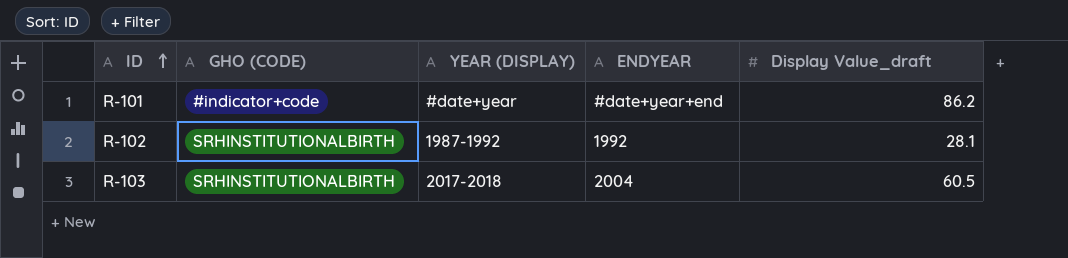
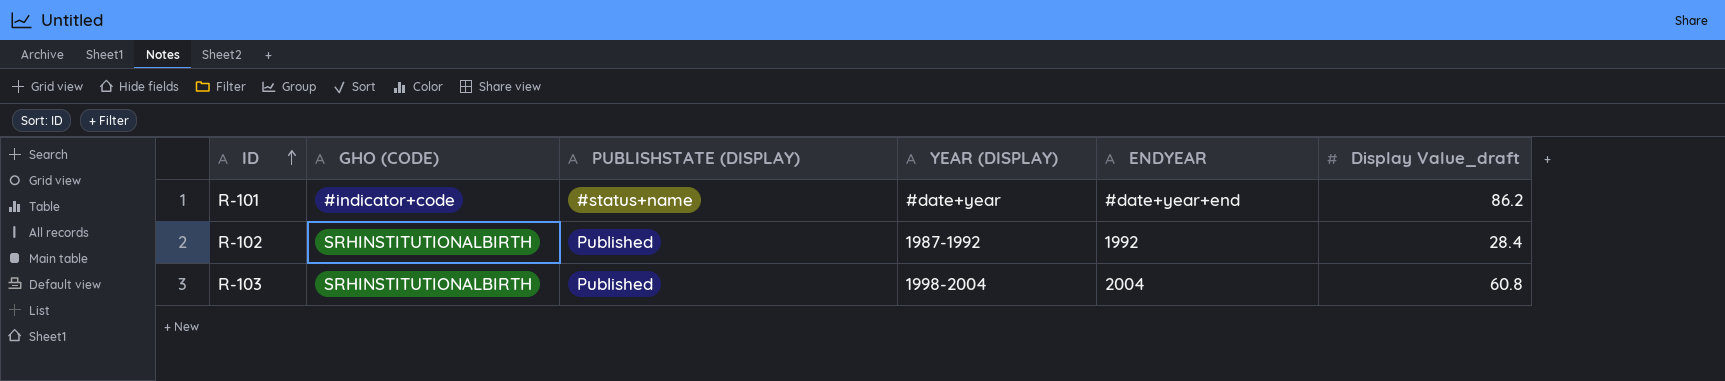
column PUBLISHSTATE (DISPLAY) | position: none -> 3
R-102 | Display Value_draft: 28.1 -> 28.4
R-103 | YEAR (DISPLAY): 2017-2018 -> 1998-2004
R-103 | Display Value_draft: 60.5 -> 60.8

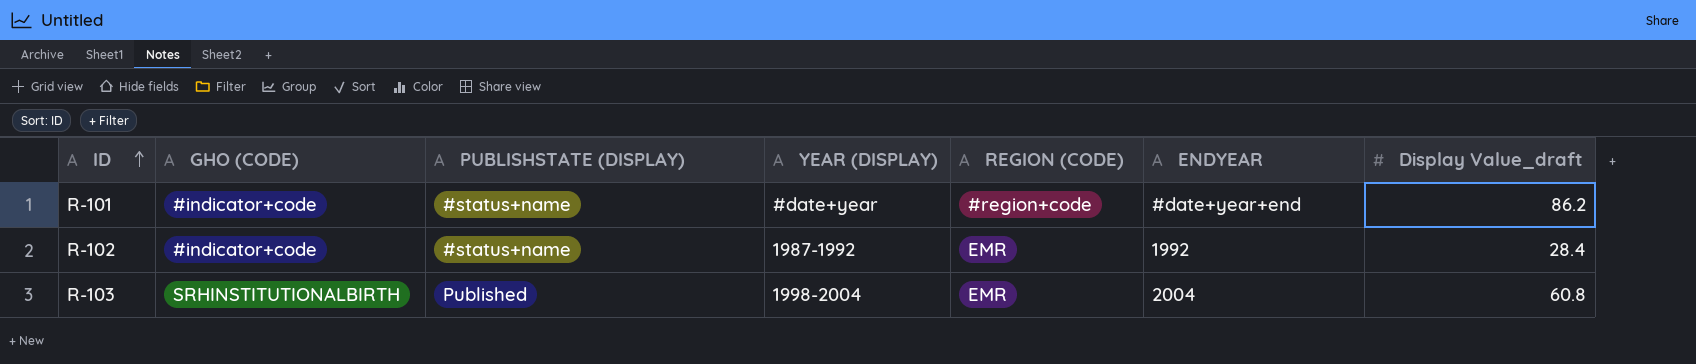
column REGION (CODE) | position: none -> 5
R-102 | GHO (CODE): SRHINSTITUTIONALBIRTH -> #indicator+code
R-102 | PUBLISHSTATE (DISPLAY): Published -> #status+name

